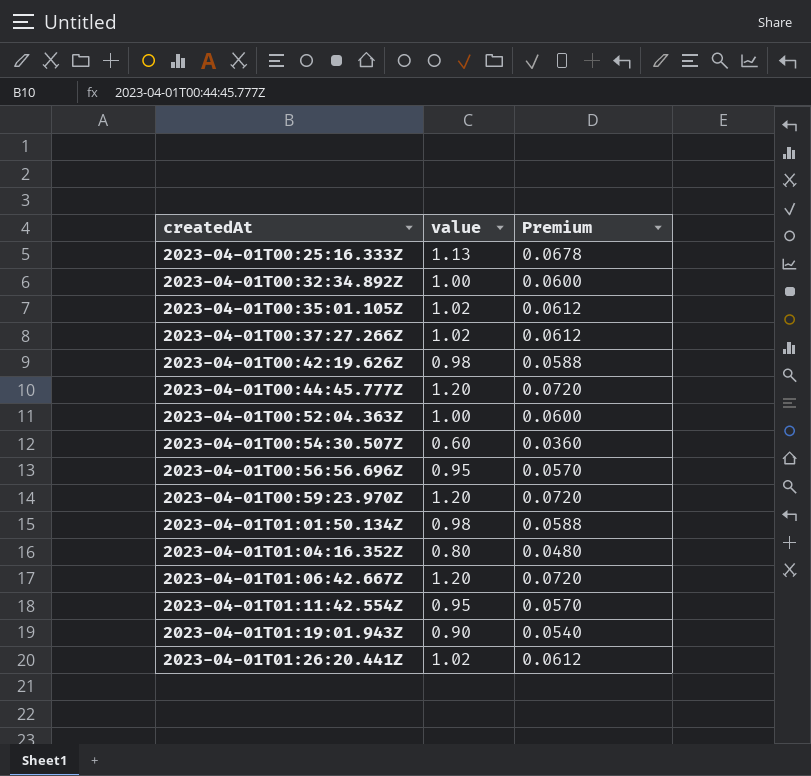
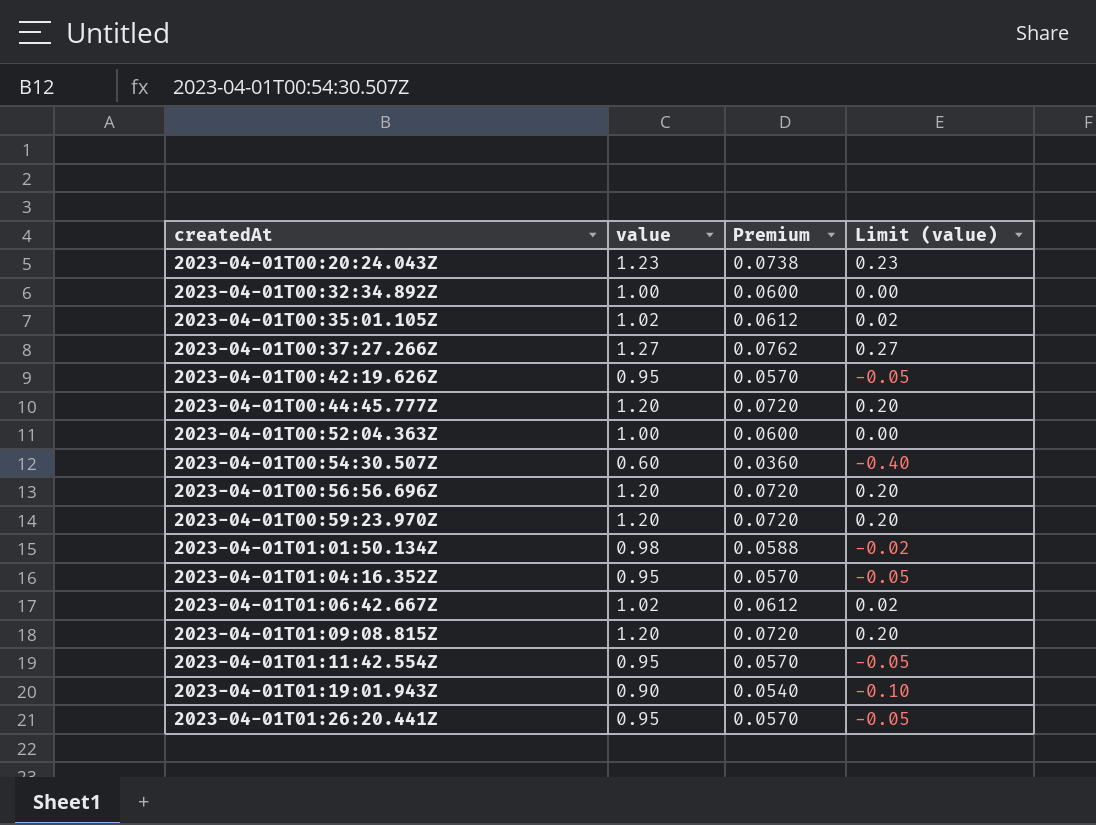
column Limit (value) | formula: none -> [value] - 1
row 2023-04-01T00:25:16.333Z: 1.13 | 0.0678 -> none
row 2023-04-01T00:20:24.043Z: none -> 1.23 | 0.0738 | 0.23
2023-04-01T00:37:27.266Z | value: 1.02 -> 1.27
2023-04-01T00:37:27.266Z | Premium: 0.0612 -> 0.0762
2023-04-01T00:42:19.626Z | value: 0.98 -> 0.95
2023-04-01T00:42:19.626Z | Premium: 0.0588 -> 0.0570
2023-04-01T00:56:56.696Z | value: 0.95 -> 1.20
2023-04-01T00:56:56.696Z | Premium: 0.0570 -> 0.0720
2023-04-01T01:04:16.352Z | value: 0.80 -> 0.95
2023-04-01T01:04:16.352Z | Premium: 0.0480 -> 0.0570
2023-04-01T01:06:42.667Z | value: 1.20 -> 1.02
2023-04-01T01:06:42.667Z | Premium: 0.0720 -> 0.0612
row 2023-04-01T01:09:08.815Z: none -> 1.20 | 0.0720 | 0.20
2023-04-01T01:26:20.441Z | value: 1.02 -> 0.95
2023-04-01T01:26:20.441Z | Premium: 0.0612 -> 0.0570

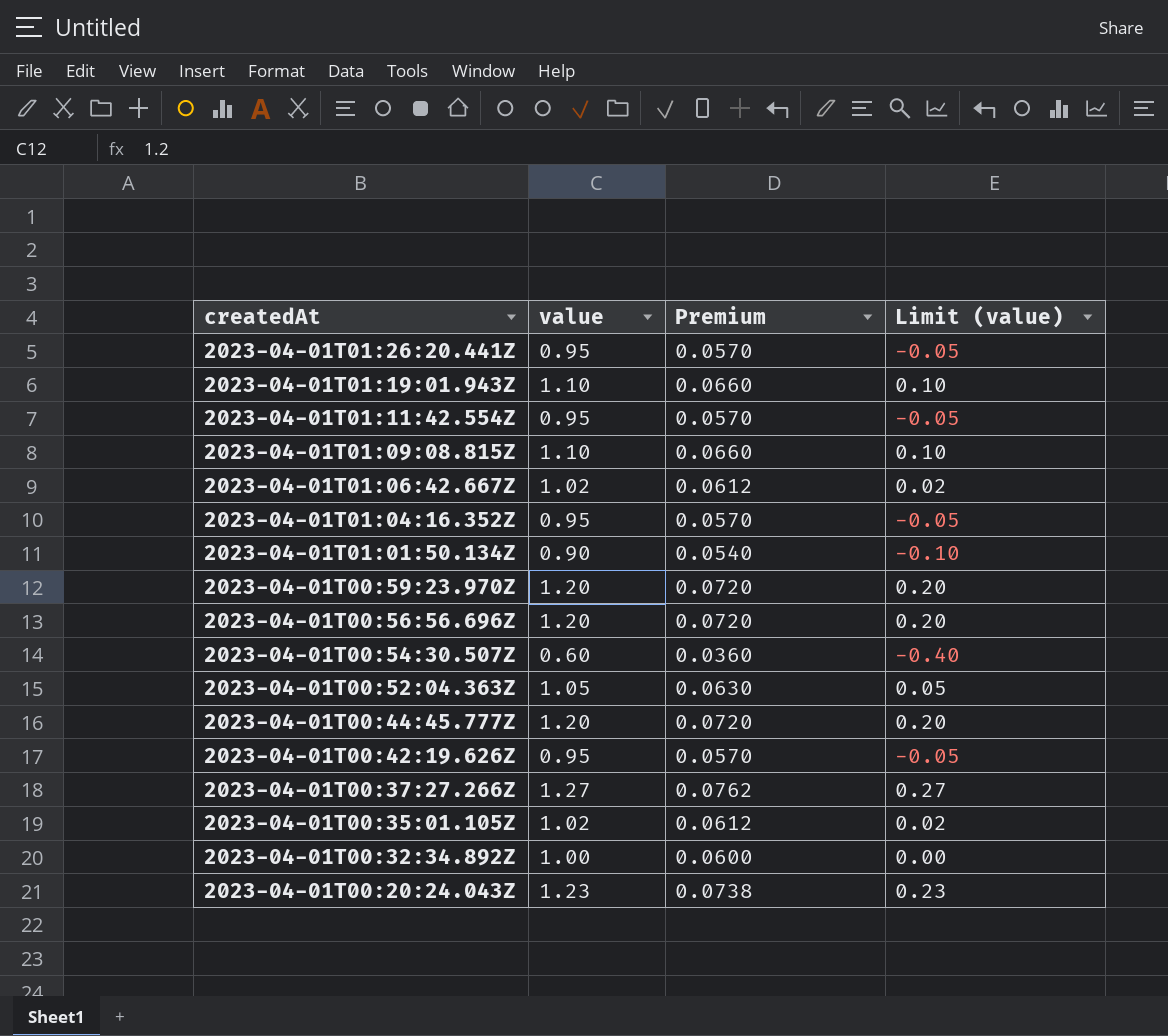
row order: createdAt ascending -> createdAt descending
2023-04-01T01:19:01.943Z | value: 0.90 -> 1.10
2023-04-01T01:19:01.943Z | Premium: 0.0540 -> 0.0660
2023-04-01T01:19:01.943Z | Limit (value): -0.10 -> 0.10
2023-04-01T01:09:08.815Z | value: 1.20 -> 1.10
2023-04-01T01:09:08.815Z | Premium: 0.0720 -> 0.0660
2023-04-01T01:09:08.815Z | Limit (value): 0.20 -> 0.10
2023-04-01T01:01:50.134Z | value: 0.98 -> 0.90
2023-04-01T01:01:50.134Z | Premium: 0.0588 -> 0.0540
2023-04-01T01:01:50.134Z | Limit (value): -0.02 -> -0.10
2023-04-01T00:52:04.363Z | value: 1.00 -> 1.05
2023-04-01T00:52:04.363Z | Premium: 0.0600 -> 0.0630
2023-04-01T00:52:04.363Z | Limit (value): 0.00 -> 0.05

